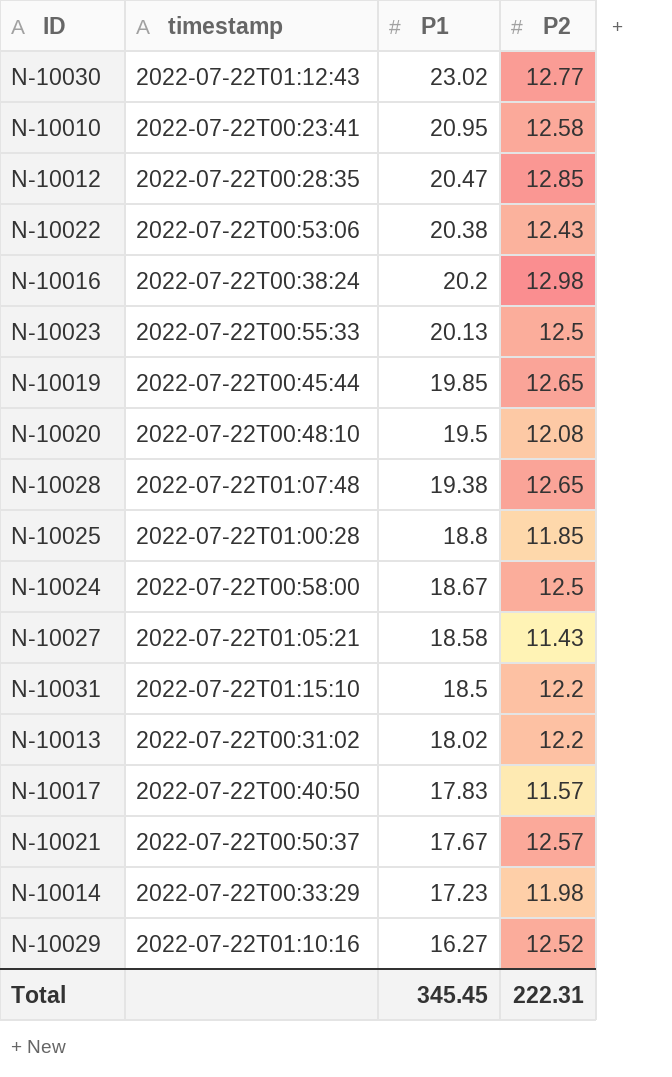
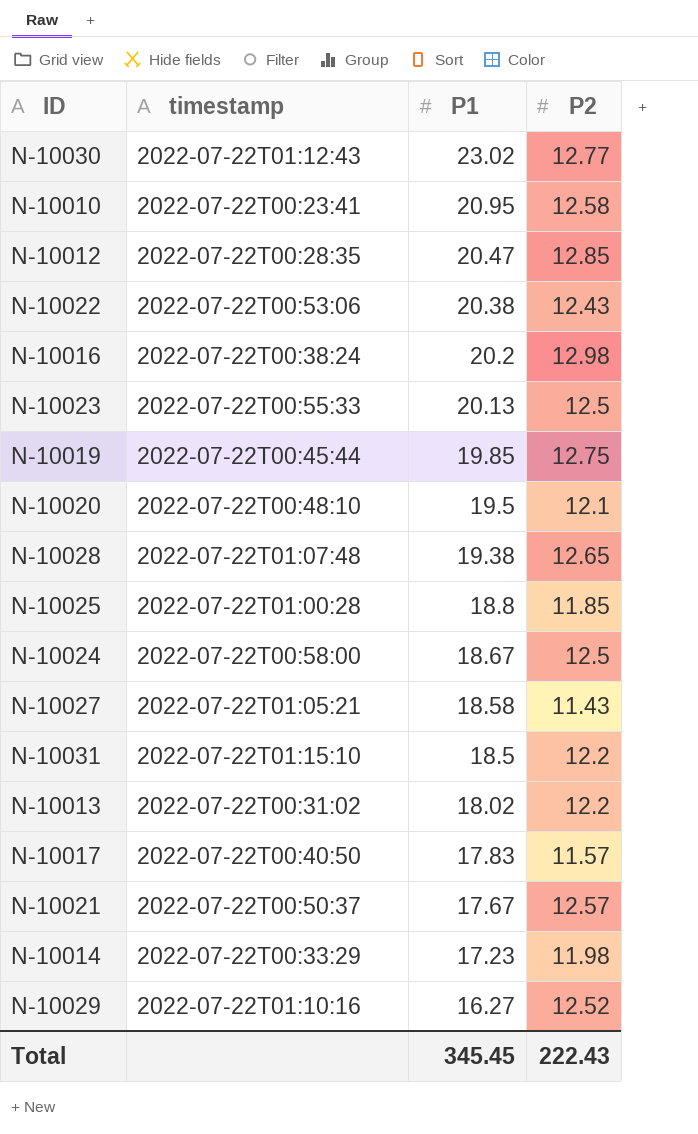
N-10019 | P2: 12.65 -> 12.75
N-10020 | P2: 12.08 -> 12.1
Total | P2: 222.31 -> 222.43

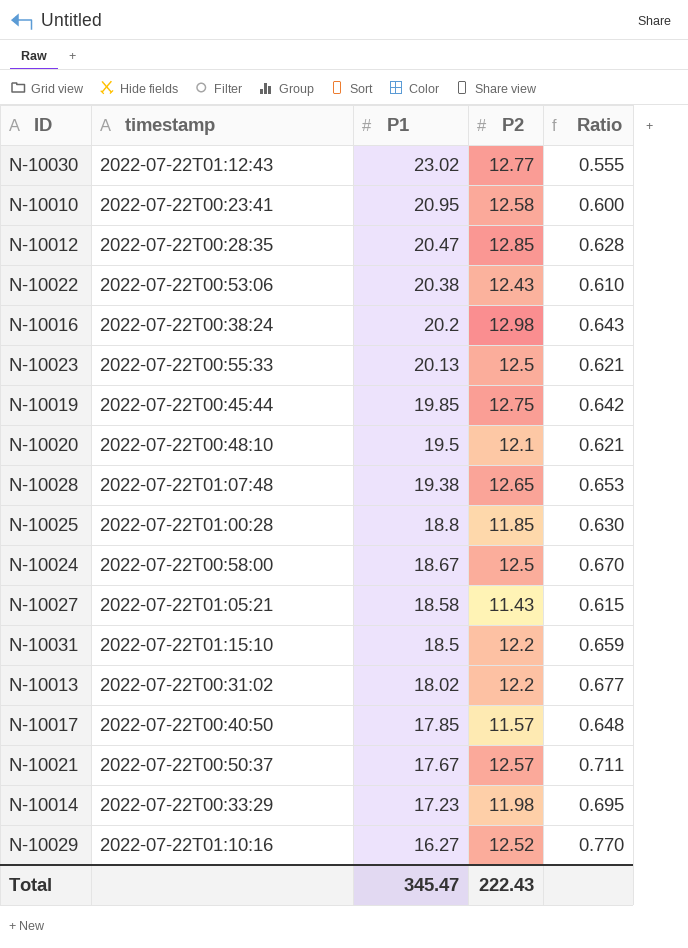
column Ratio | formula: none -> [P2] / [P1]
N-10017 | P1: 17.83 -> 17.85
Total | P1: 345.45 -> 345.47

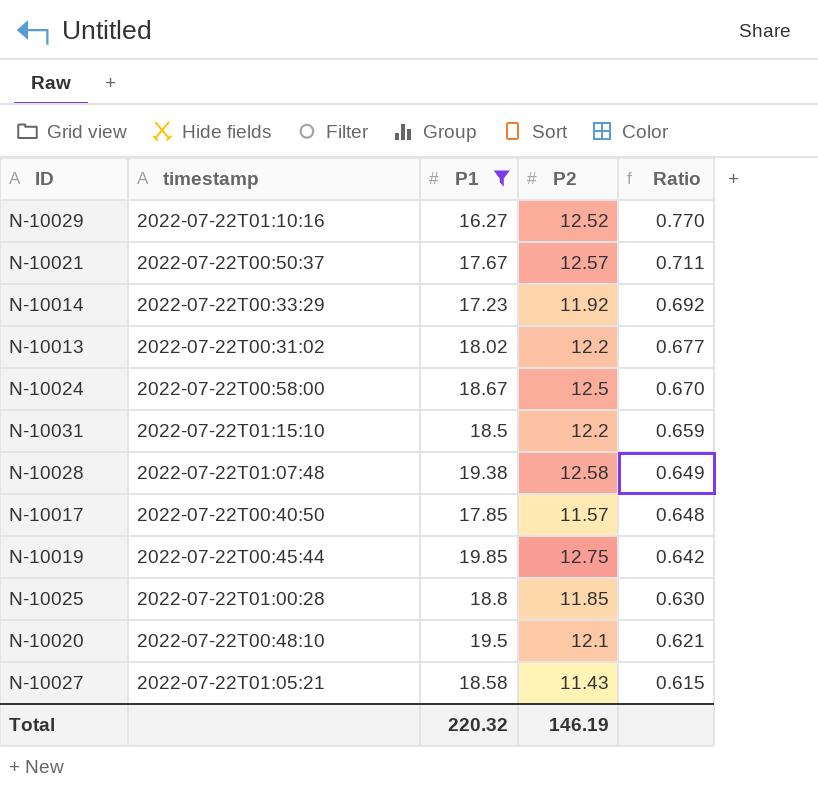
filter: none -> P1 <= 19.85
row order: P1 descending -> Ratio descending
N-10014 | P2: 11.98 -> 11.92
N-10014 | Ratio: 0.695 -> 0.692
N-10028 | P2: 12.65 -> 12.58
N-10028 | Ratio: 0.653 -> 0.649
Total | P1: 345.47 -> 220.32
Total | P2: 222.43 -> 146.19

